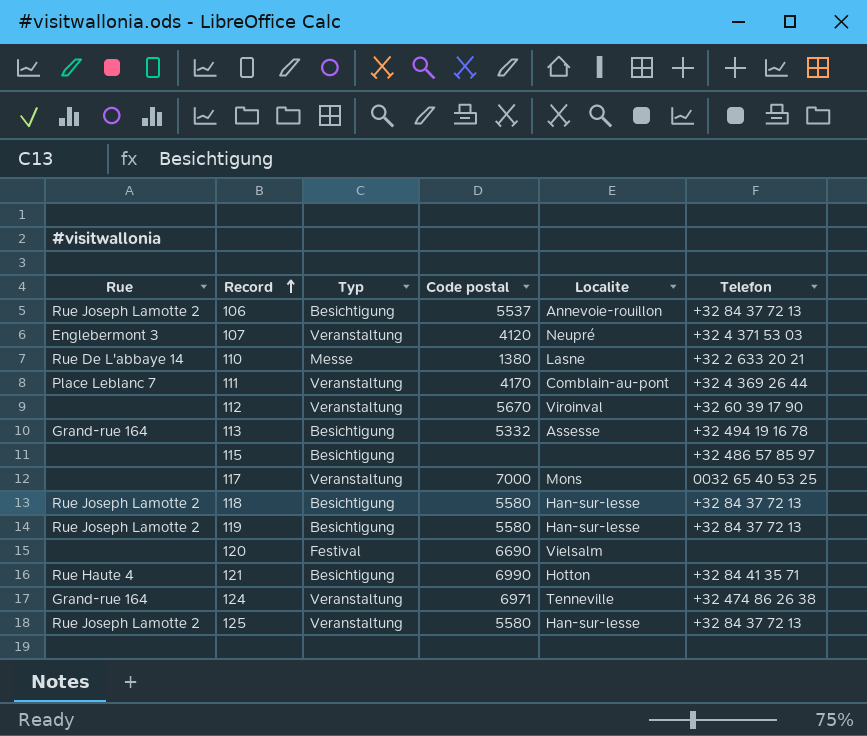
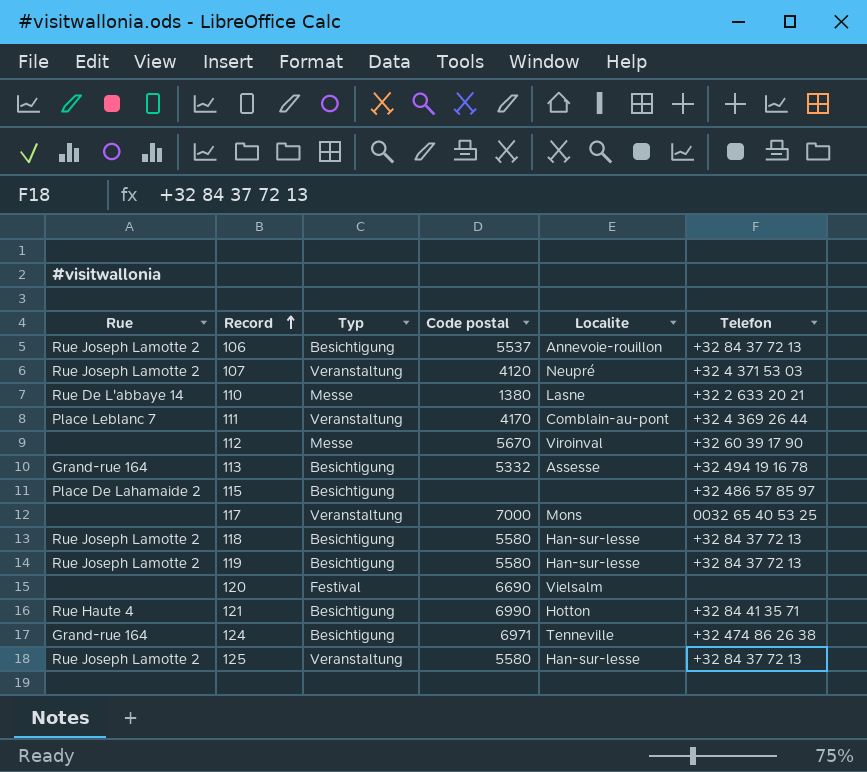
107 | Rue: Englebermont 3 -> Rue Joseph Lamotte 2
112 | Typ: Veranstaltung -> Messe
115 | Rue: none -> Place De Lahamaide 2
124 | Typ: Veranstaltung -> Besichtigung

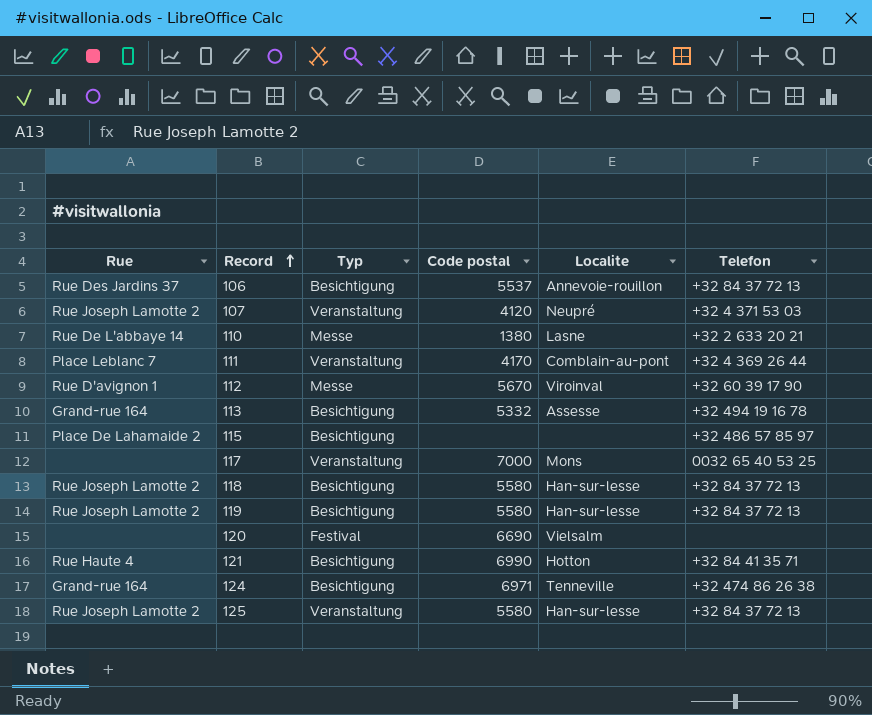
106 | Rue: Rue Joseph Lamotte 2 -> Rue Des Jardins 37
112 | Rue: none -> Rue D'avignon 1

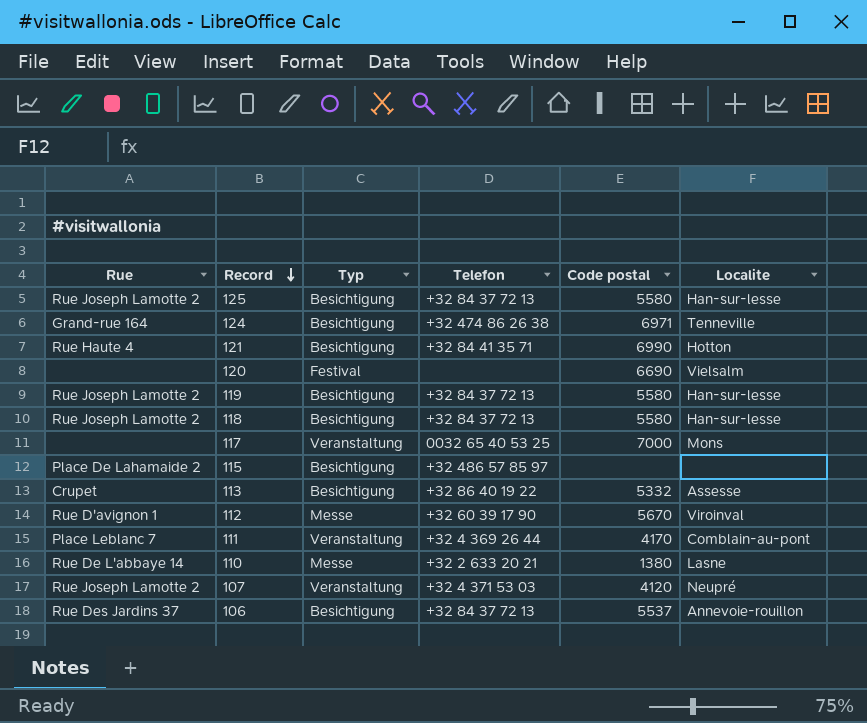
row order: Record ascending -> Record descending
column Telefon | position: 6 -> 4
125 | Typ: Veranstaltung -> Besichtigung
113 | Rue: Grand-rue 164 -> Crupet
113 | Telefon: +32 494 19 16 78 -> +32 86 40 19 22

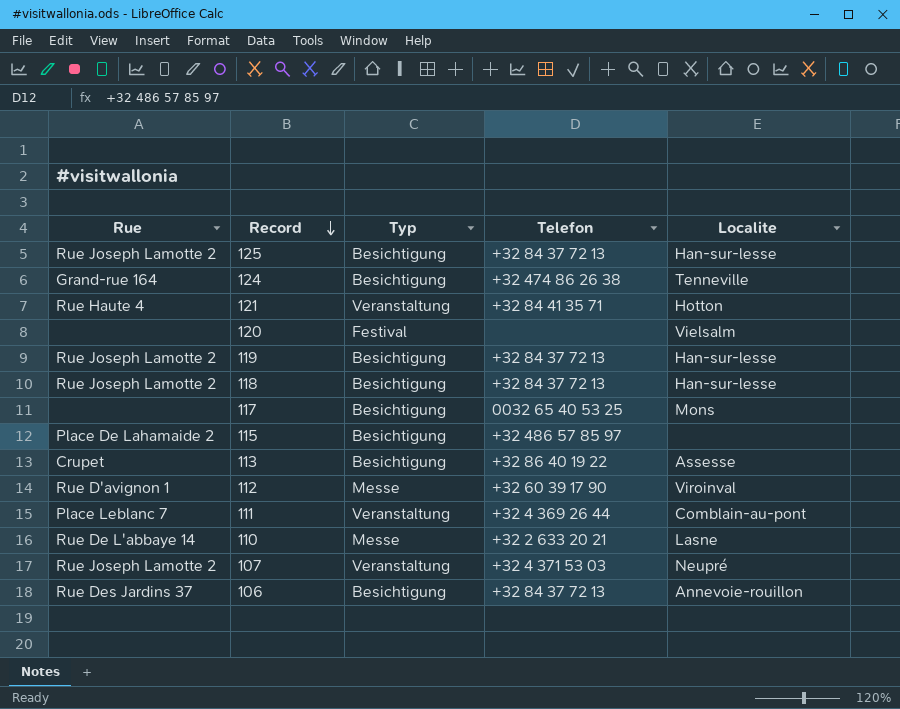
column Code postal | position: 5 -> none
121 | Typ: Besichtigung -> Veranstaltung
117 | Typ: Veranstaltung -> Besichtigung

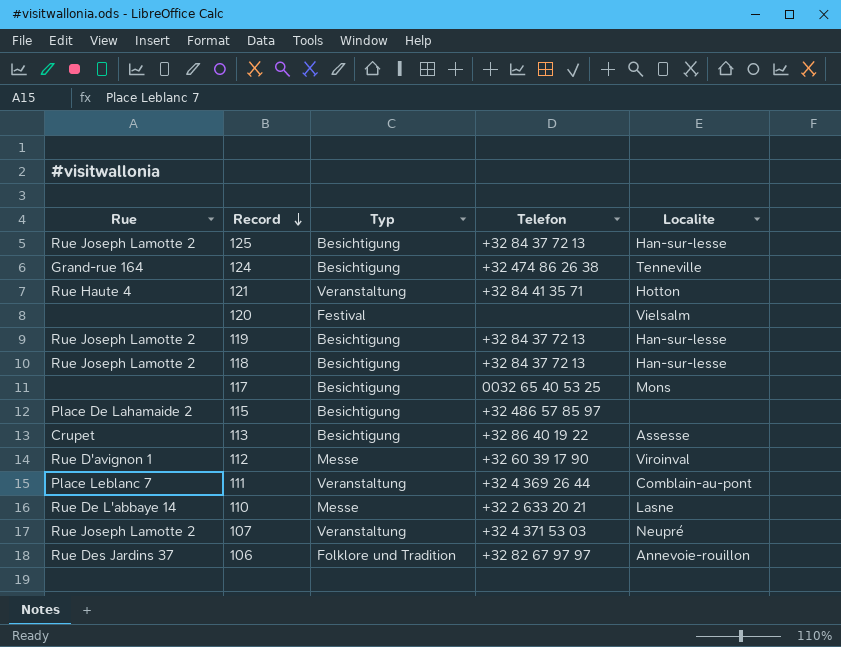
106 | Typ: Besichtigung -> Folklore und Tradition
106 | Telefon: +32 84 37 72 13 -> +32 82 67 97 97

